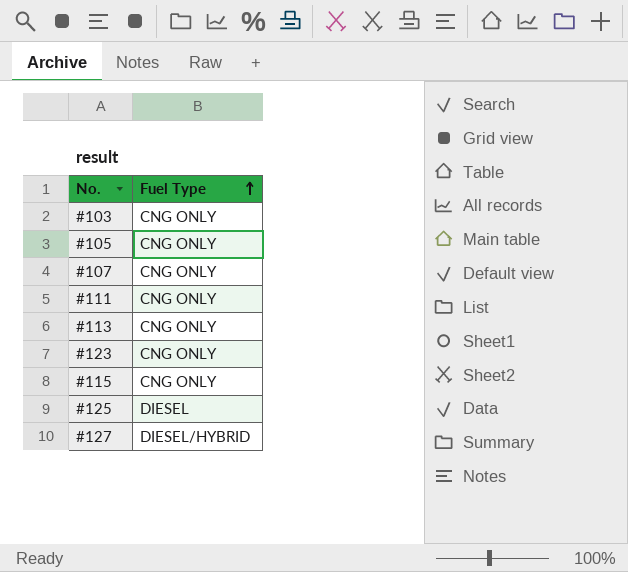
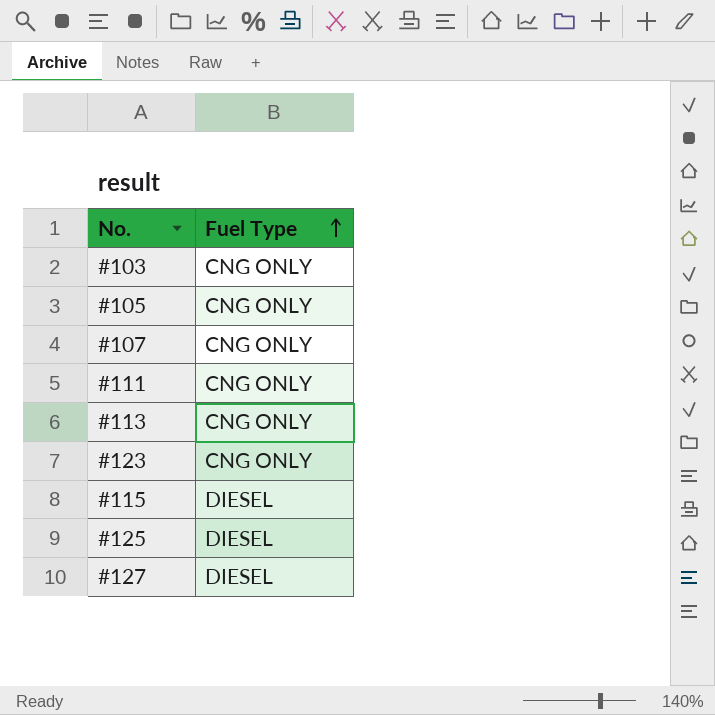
#115 | Fuel Type: CNG ONLY -> DIESEL
#127 | Fuel Type: DIESEL/HYBRID -> DIESEL

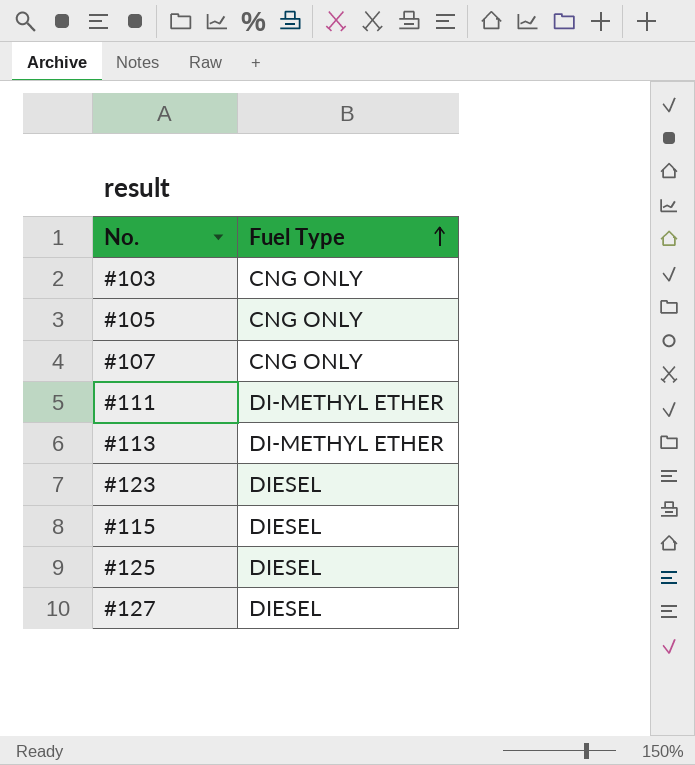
#111 | Fuel Type: CNG ONLY -> DI-METHYL ETHER
#113 | Fuel Type: CNG ONLY -> DI-METHYL ETHER
#123 | Fuel Type: CNG ONLY -> DIESEL

